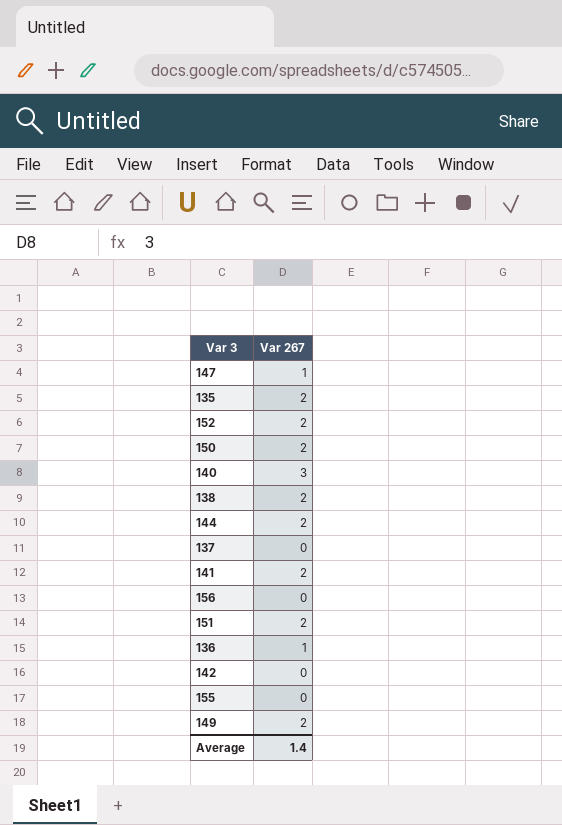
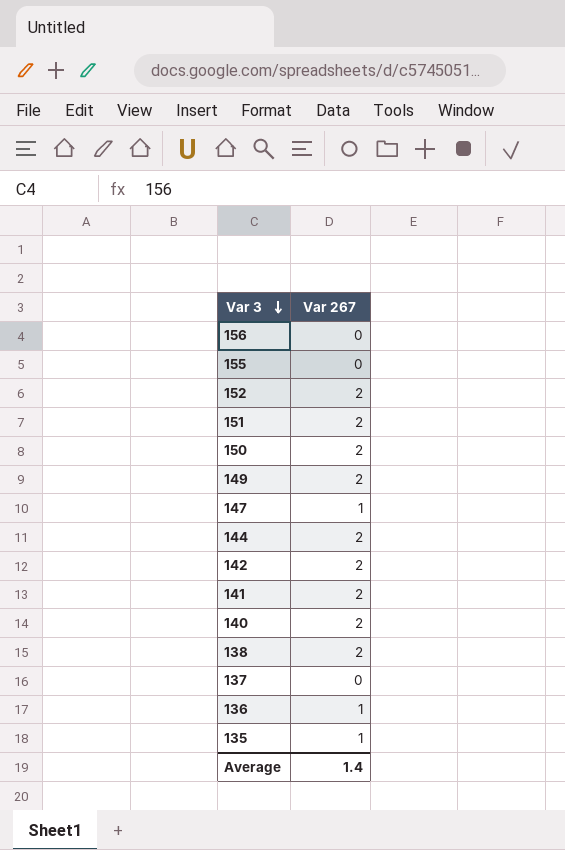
row order: none -> Var 3 descending
142 | Var 267: 0 -> 2
140 | Var 267: 3 -> 2
135 | Var 267: 2 -> 1

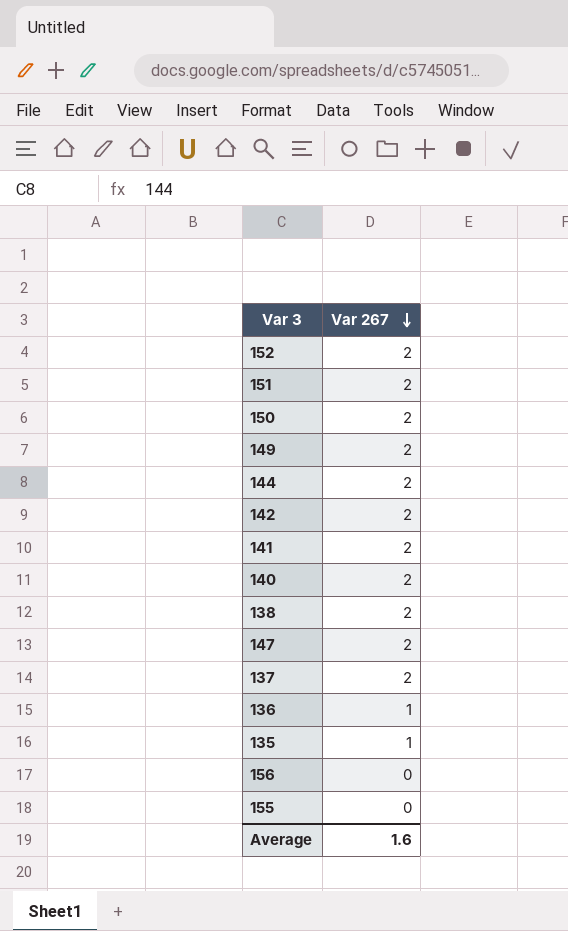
row order: Var 3 descending -> Var 267 descending
147 | Var 267: 1 -> 2
137 | Var 267: 0 -> 2
Average | Var 267: 1.4 -> 1.6

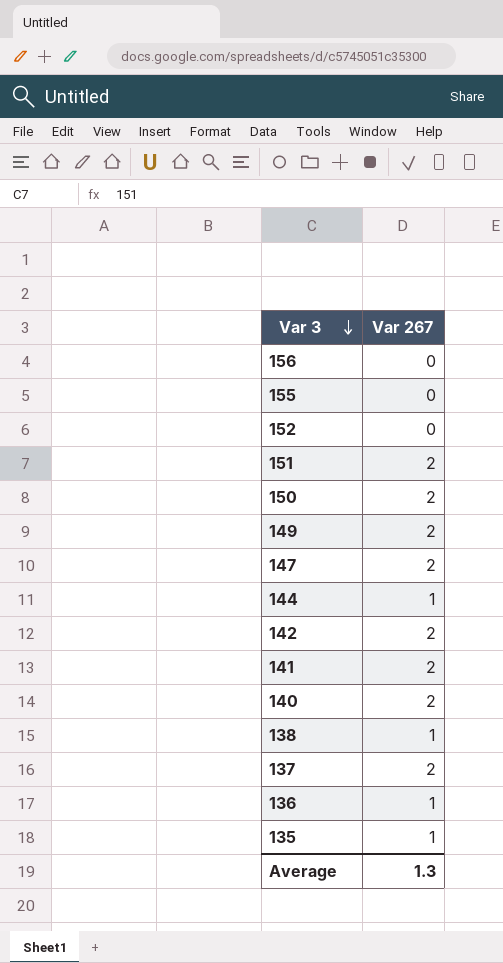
row order: Var 267 descending -> Var 3 descending
152 | Var 267: 2 -> 0
144 | Var 267: 2 -> 1
138 | Var 267: 2 -> 1
Average | Var 267: 1.6 -> 1.3

